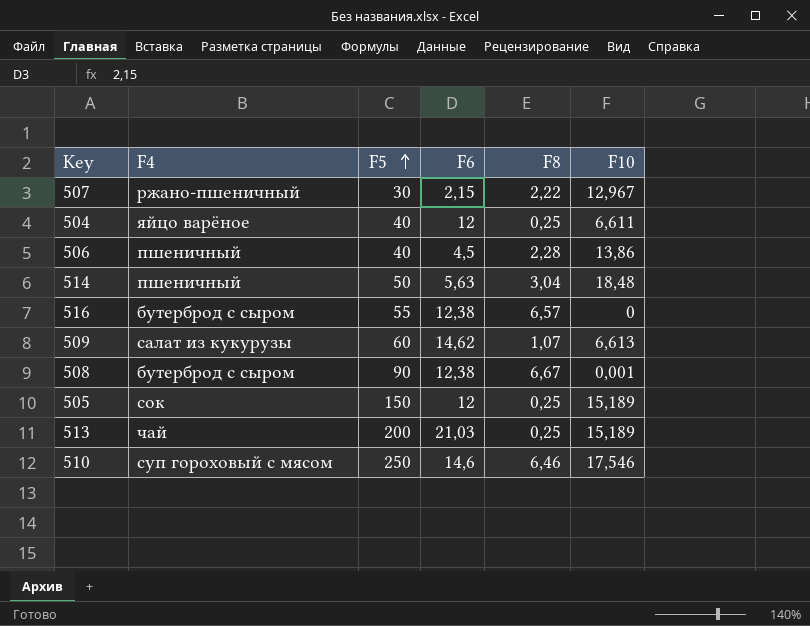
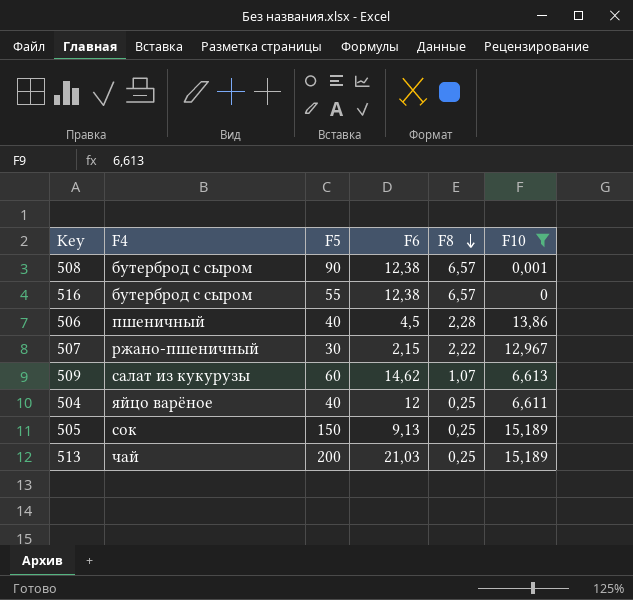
filter: none -> F10 <= 15,189
row order: F5 ascending -> F8 descending
508 | F8: 6,67 -> 6,57
505 | F6: 12 -> 9,13

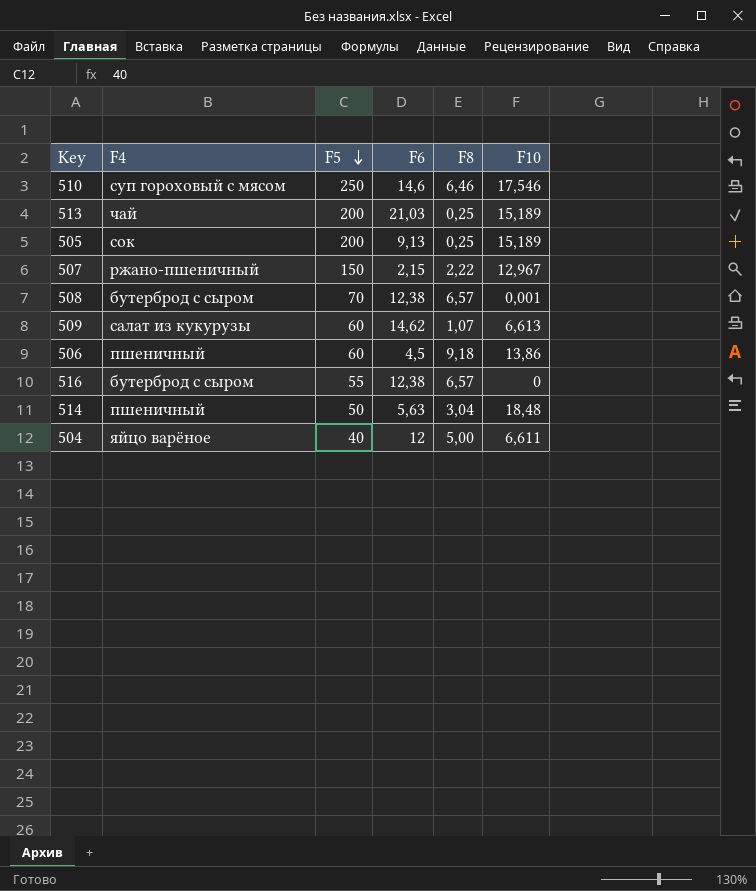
filter: F10 <= 15,189 -> none
row order: F8 descending -> F5 descending
505 | F5: 150 -> 200
507 | F5: 30 -> 150
508 | F5: 90 -> 70
506 | F5: 40 -> 60
506 | F8: 2,28 -> 9,18
504 | F8: 0,25 -> 5,00

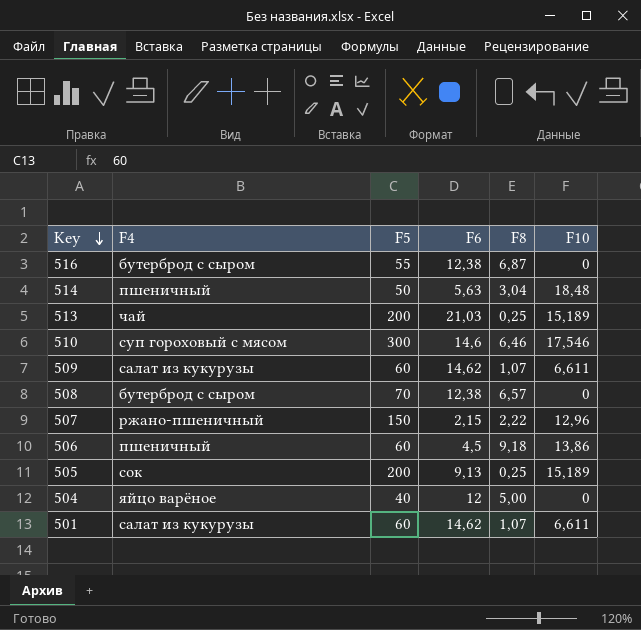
row order: F5 descending -> Key descending
516 | F8: 6,57 -> 6,87
510 | F5: 250 -> 300
509 | F10: 6,613 -> 6,611
508 | F10: 0,001 -> 0
507 | F10: 12,967 -> 12,96
504 | F10: 6,611 -> 0
row 501: none -> салат из кукурузы | 60 | 14,62 | 1,07 | 6,611

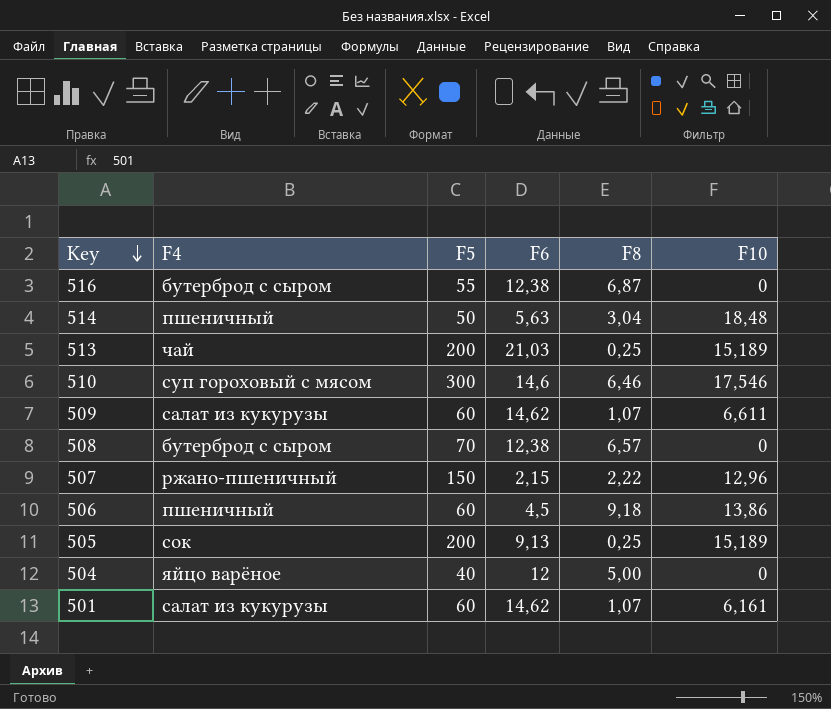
501 | F10: 6,611 -> 6,161

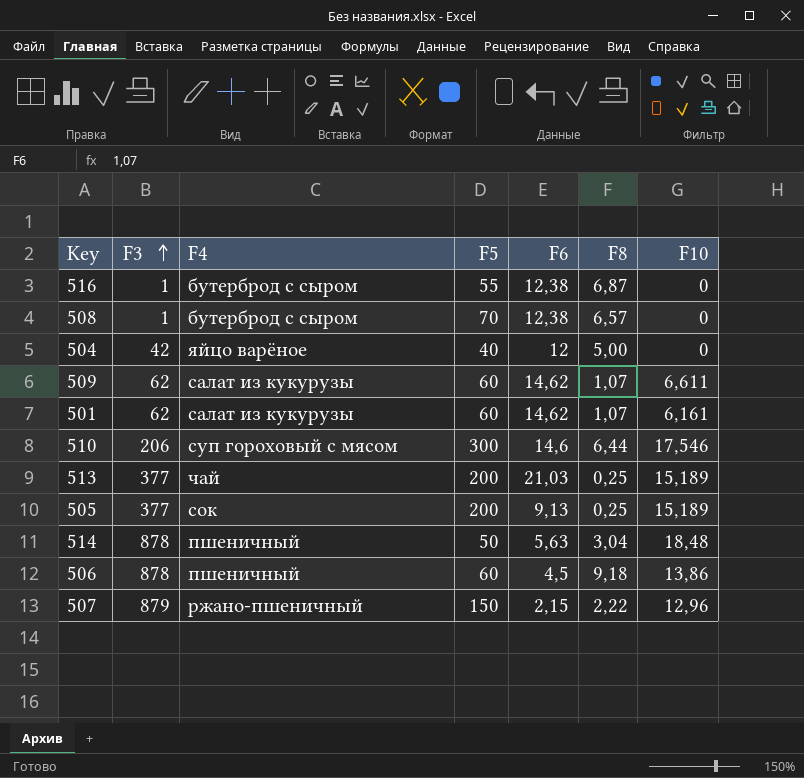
row order: Key descending -> F3 ascending
column F3 | position: none -> 2
510 | F8: 6,46 -> 6,44

